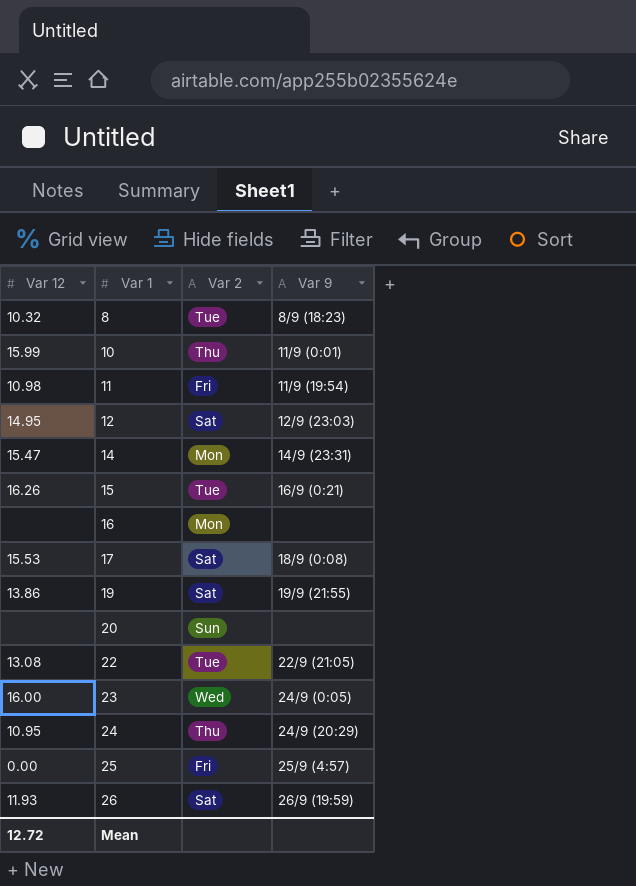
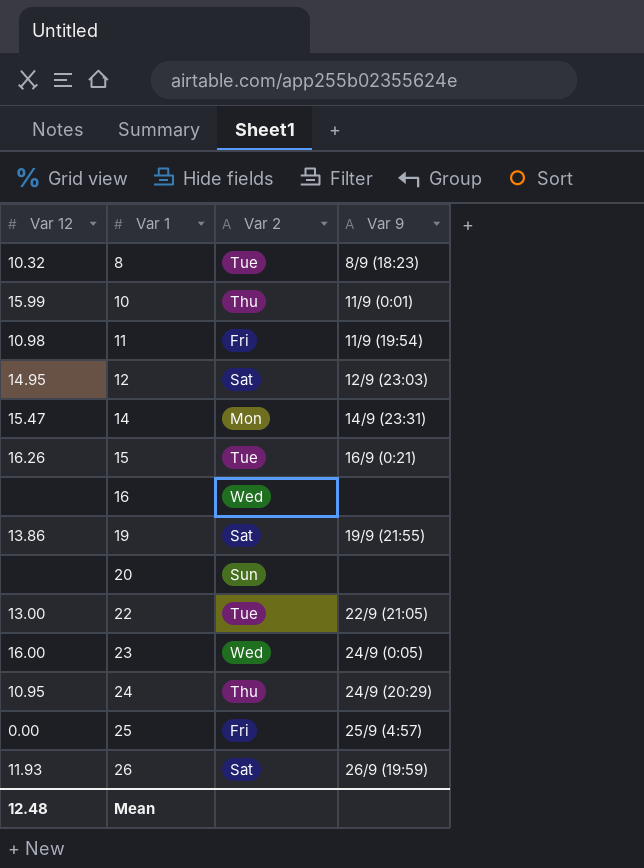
row 17: 15.53 | Sat | 18/9 (0:08) -> none
16 | Var 2: Mon -> Wed
22 | Var 12: 13.08 -> 13.00
Mean | Var 12: 12.72 -> 12.48

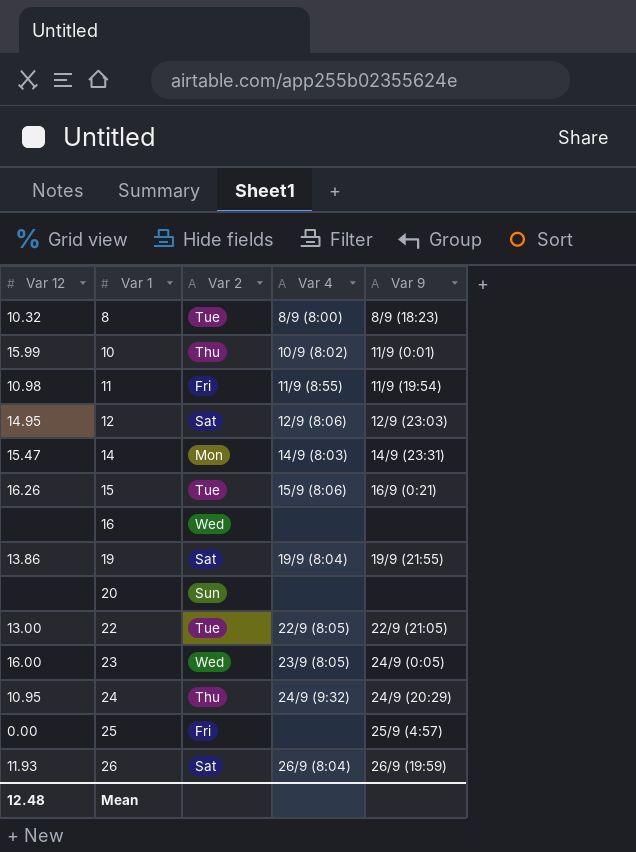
column Var 4 | position: none -> 4

